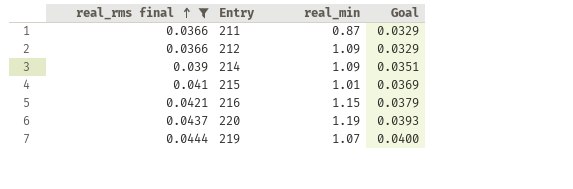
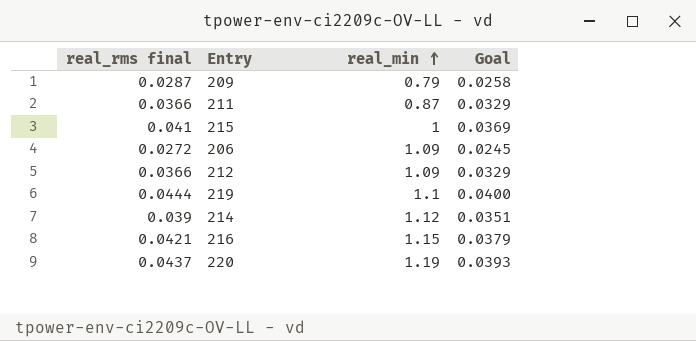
filter: real_rms final >= 0.0366 -> none
row order: real_rms final ascending -> real_min ascending
215 | real_min: 1.01 -> 1
219 | real_min: 1.07 -> 1.1
214 | real_min: 1.09 -> 1.12

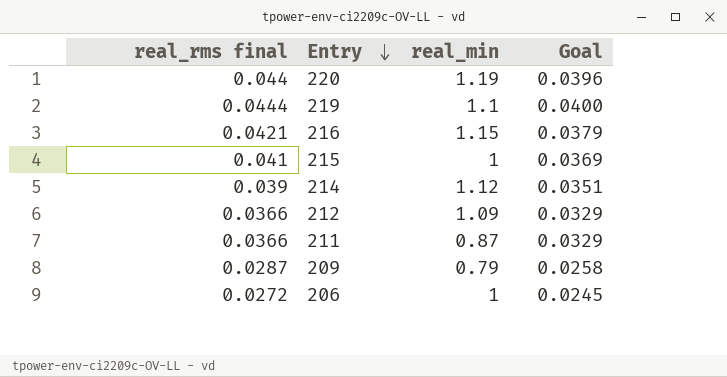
row order: real_min ascending -> Entry descending
220 | real_rms final: 0.0437 -> 0.044
220 | Goal: 0.0393 -> 0.0396
206 | real_min: 1.09 -> 1

